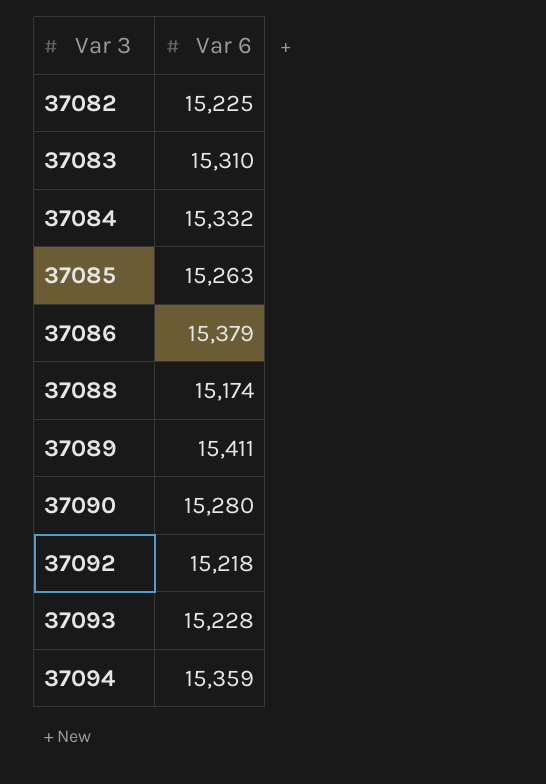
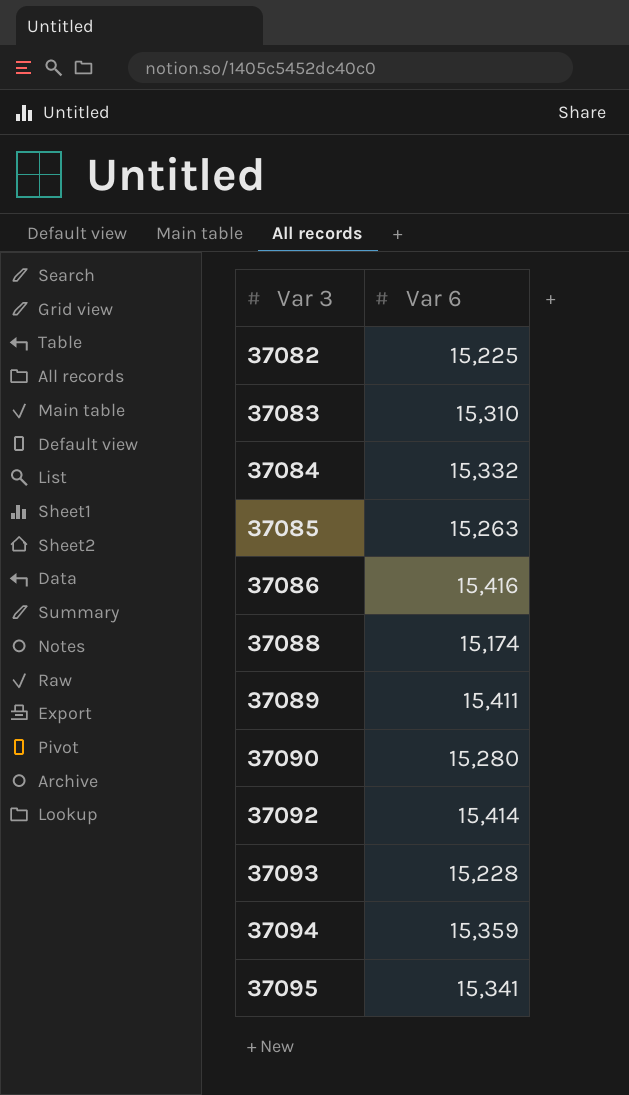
37086 | Var 6: 15,379 -> 15,416
37092 | Var 6: 15,218 -> 15,414
row 37095: none -> 15,341

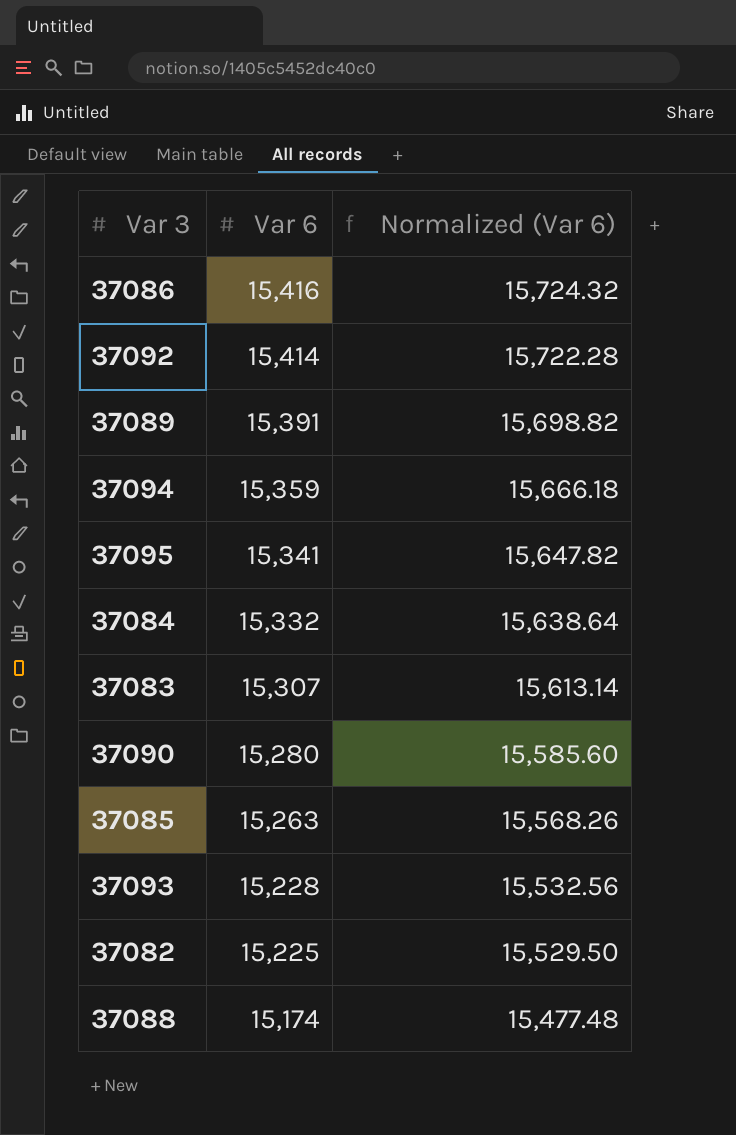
row order: Var 3 ascending -> Var 6 descending
column Normalized (Var 6) | formula: none -> [Var 6] * 1.02
37089 | Var 6: 15,411 -> 15,391
37083 | Var 6: 15,310 -> 15,307

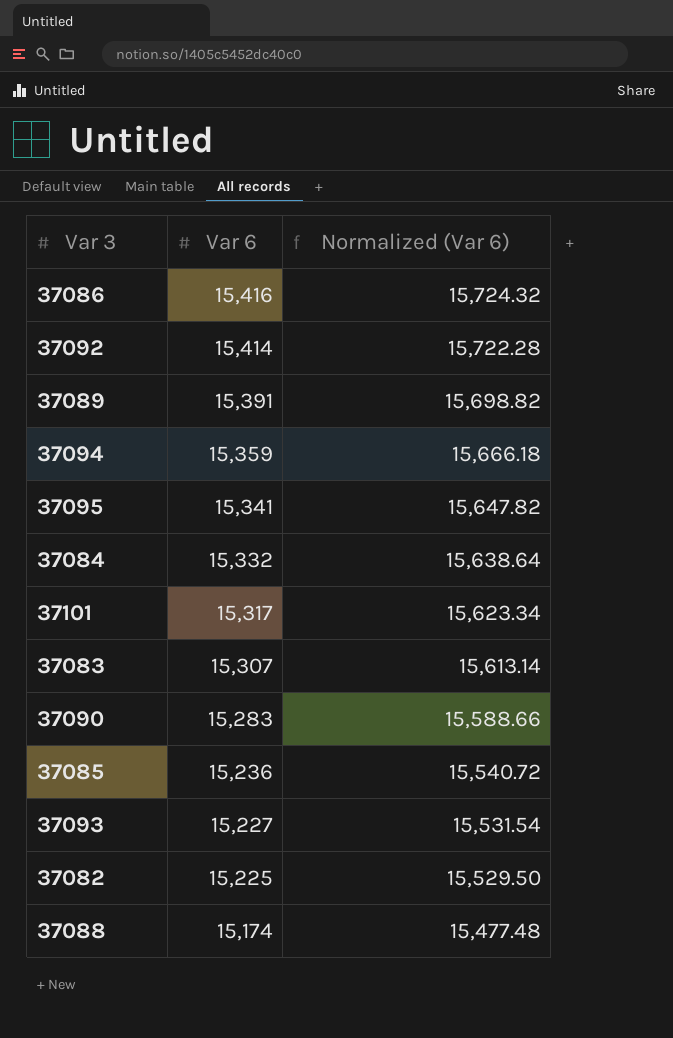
row 37101: none -> 15,317 | 15,623.34
37090 | Var 6: 15,280 -> 15,283
37090 | Normalized (Var 6): 15,585.60 -> 15,588.66
37085 | Var 6: 15,263 -> 15,236
37085 | Normalized (Var 6): 15,568.26 -> 15,540.72
37093 | Var 6: 15,228 -> 15,227
37093 | Normalized (Var 6): 15,532.56 -> 15,531.54

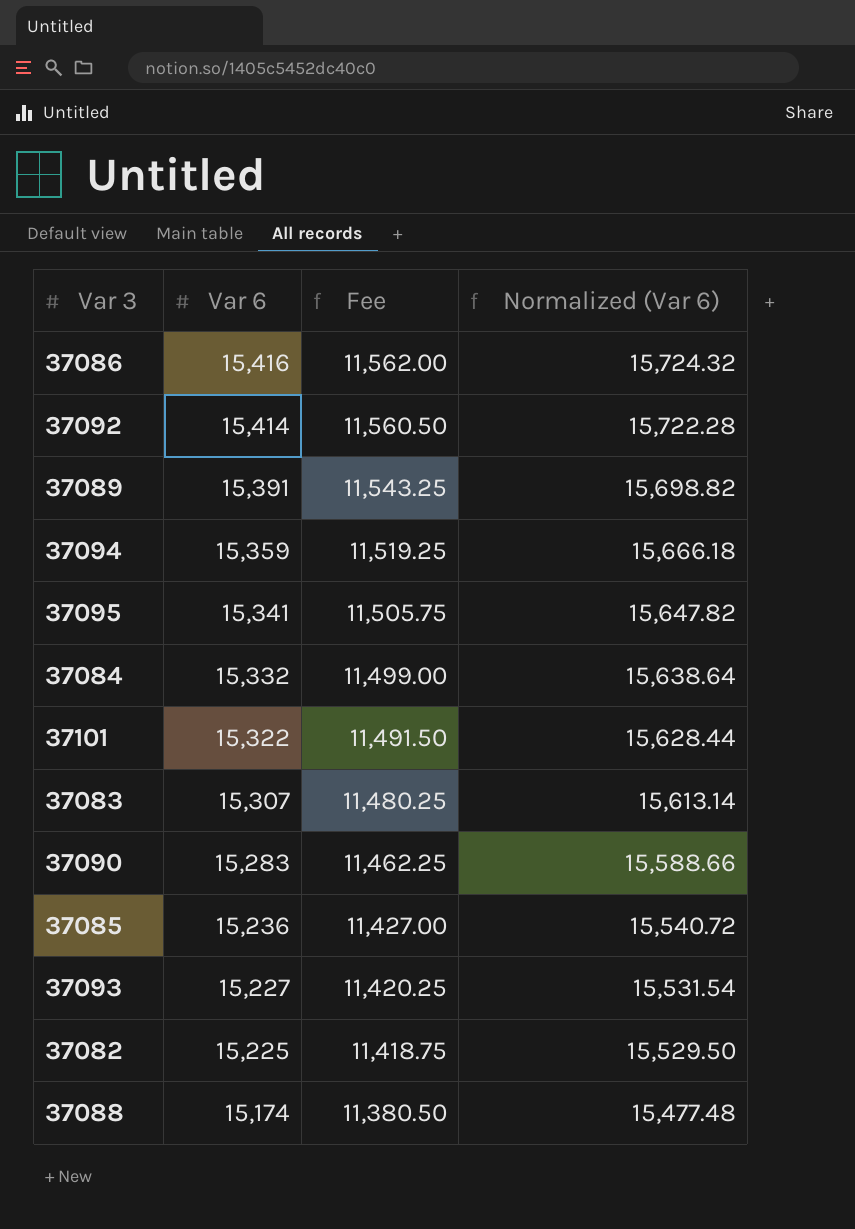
column Fee | formula: none -> [Var 6] * 0.75
37101 | Var 6: 15,317 -> 15,322
37101 | Normalized (Var 6): 15,623.34 -> 15,628.44

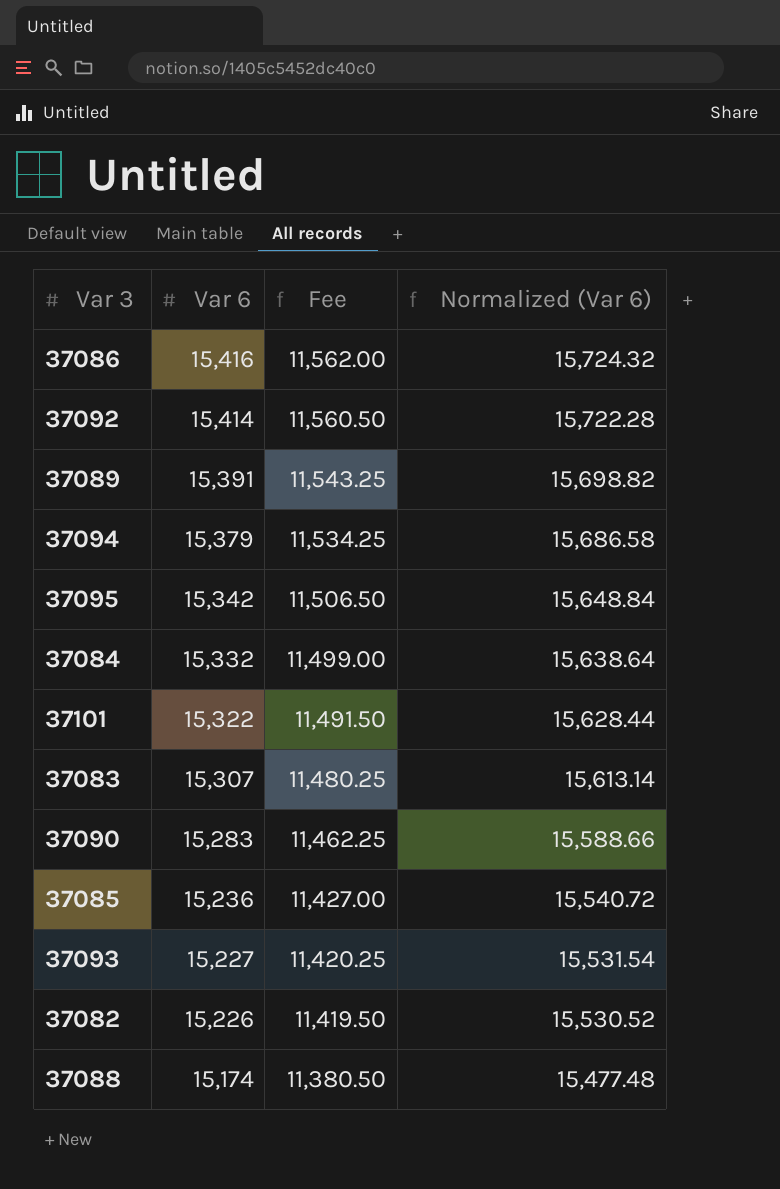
37094 | Var 6: 15,359 -> 15,379
37094 | Fee: 11,519.25 -> 11,534.25
37094 | Normalized (Var 6): 15,666.18 -> 15,686.58
37095 | Var 6: 15,341 -> 15,342
37095 | Fee: 11,505.75 -> 11,506.50
37095 | Normalized (Var 6): 15,647.82 -> 15,648.84
37082 | Var 6: 15,225 -> 15,226
37082 | Fee: 11,418.75 -> 11,419.50
37082 | Normalized (Var 6): 15,529.50 -> 15,530.52

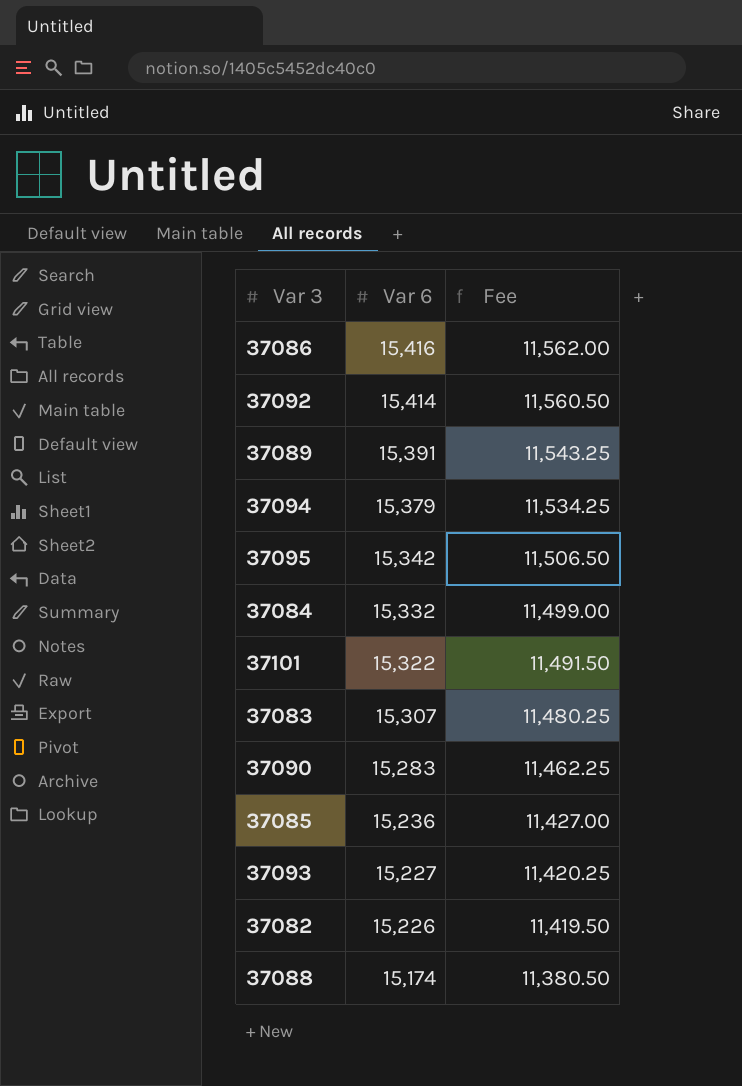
column Normalized (Var 6) | formula: [Var 6] * 1.02 -> none

